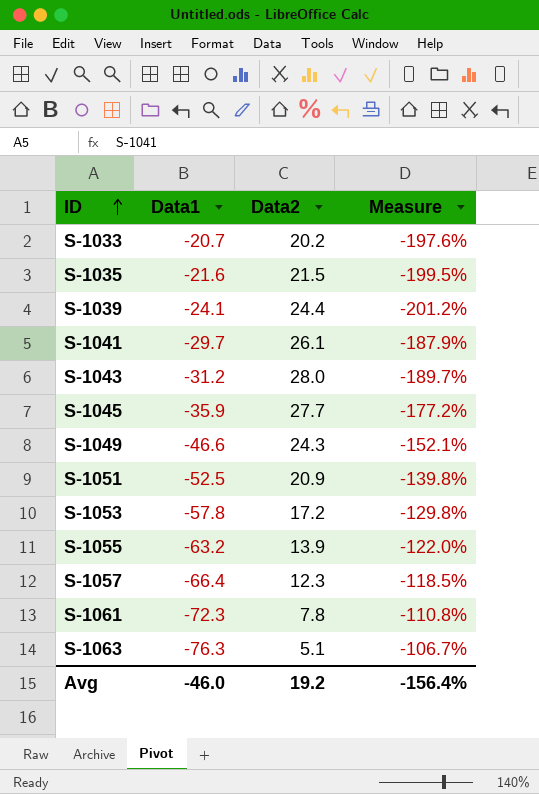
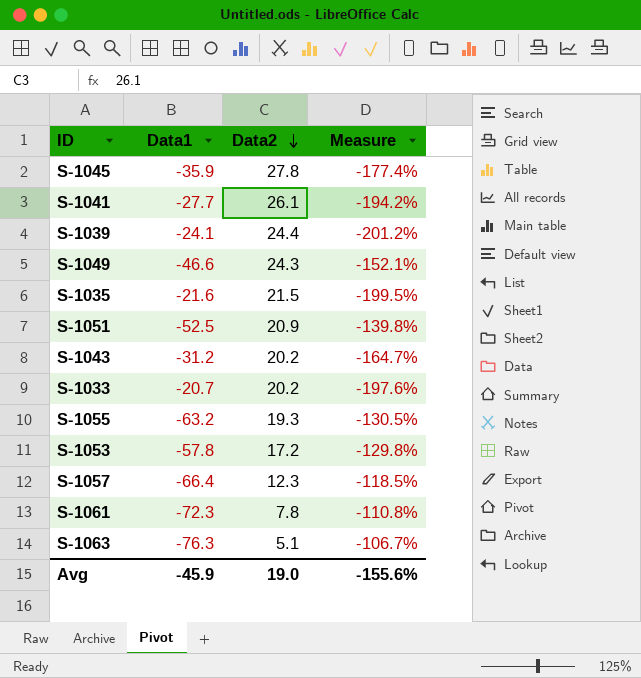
row order: ID ascending -> Data2 descending
S-1045 | Data2: 27.7 -> 27.8
S-1045 | Measure: -177.2% -> -177.4%
S-1041 | Data1: -29.7 -> -27.7
S-1041 | Measure: -187.9% -> -194.2%
S-1043 | Data2: 28.0 -> 20.2
S-1043 | Measure: -189.7% -> -164.7%
S-1055 | Data2: 13.9 -> 19.3
S-1055 | Measure: -122.0% -> -130.5%
Avg | Data1: -46.0 -> -45.9
Avg | Data2: 19.2 -> 19.0
Avg | Measure: -156.4% -> -155.6%

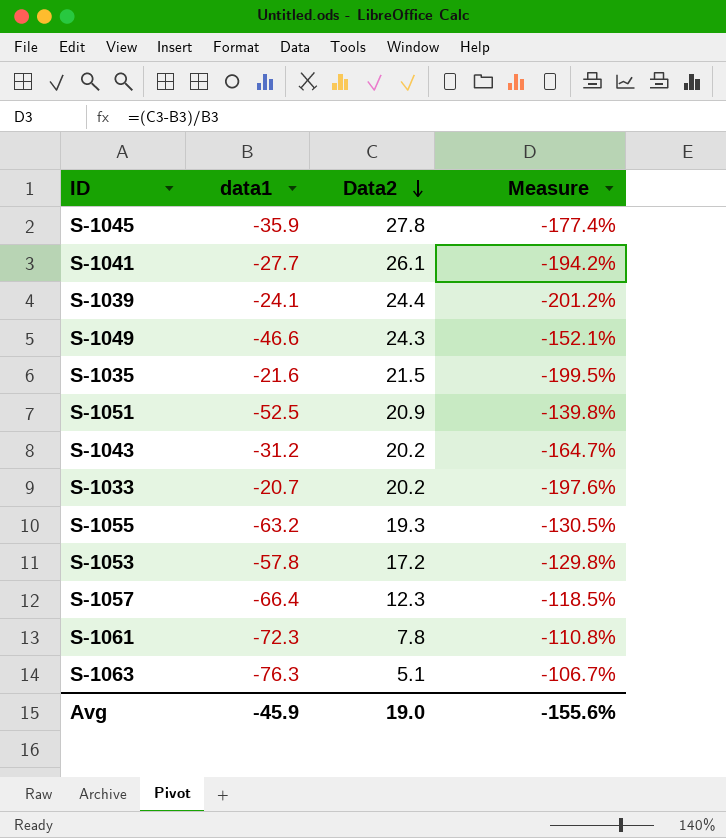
column name: Data1 -> data1

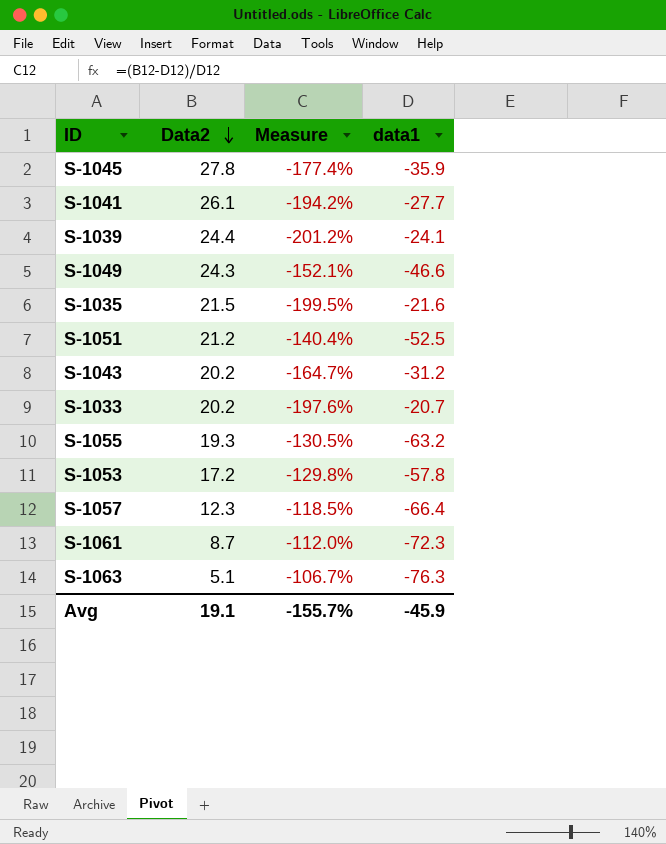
column data1 | position: 2 -> 4
S-1051 | Data2: 20.9 -> 21.2
S-1051 | Measure: -139.8% -> -140.4%
S-1061 | Data2: 7.8 -> 8.7
S-1061 | Measure: -110.8% -> -112.0%
Avg | Data2: 19.0 -> 19.1
Avg | Measure: -155.6% -> -155.7%

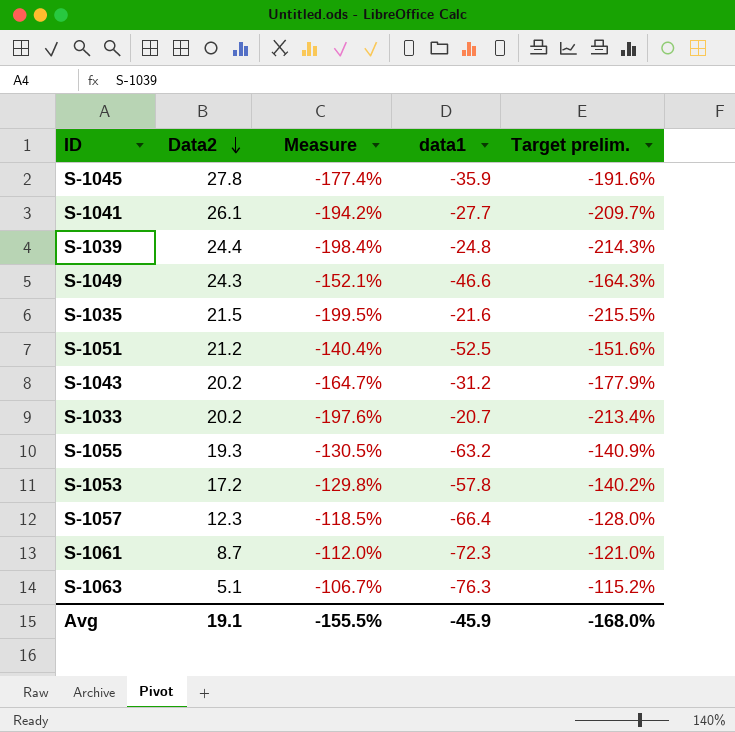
column Target prelim. | formula: none -> [Measure] * 1.08
S-1039 | Measure: -201.2% -> -198.4%
S-1039 | data1: -24.1 -> -24.8
Avg | Measure: -155.7% -> -155.5%

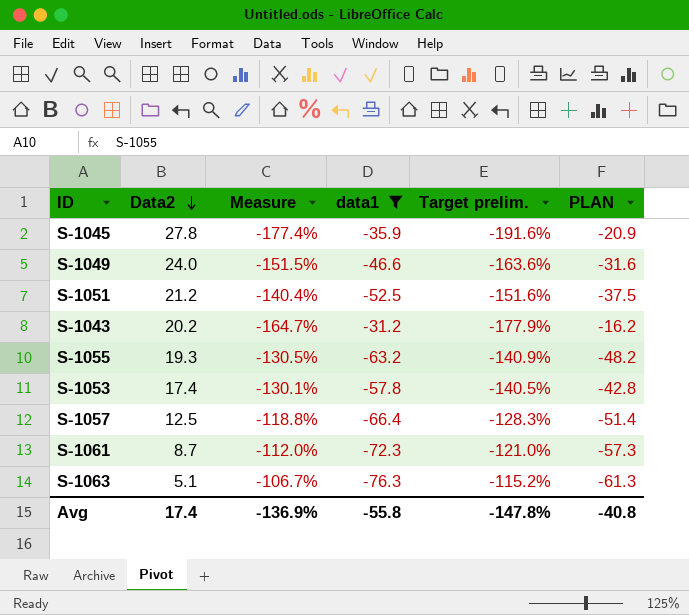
filter: none -> data1 <= -31.2
column PLAN | formula: none -> [data1] + 15
S-1049 | Data2: 24.3 -> 24.0
S-1049 | Measure: -152.1% -> -151.5%
S-1049 | Target prelim.: -164.3% -> -163.6%
S-1053 | Data2: 17.2 -> 17.4
S-1053 | Measure: -129.8% -> -130.1%
S-1053 | Target prelim.: -140.2% -> -140.5%
S-1057 | Data2: 12.3 -> 12.5
S-1057 | Measure: -118.5% -> -118.8%
S-1057 | Target prelim.: -128.0% -> -128.3%
Avg | Data2: 19.1 -> 17.4
Avg | Measure: -155.5% -> -136.9%
Avg | data1: -45.9 -> -55.8
Avg | Target prelim.: -168.0% -> -147.8%

